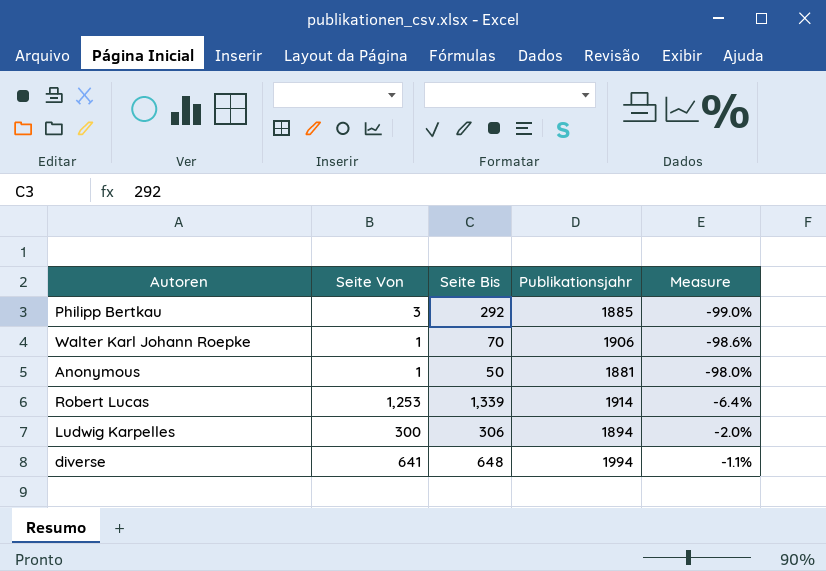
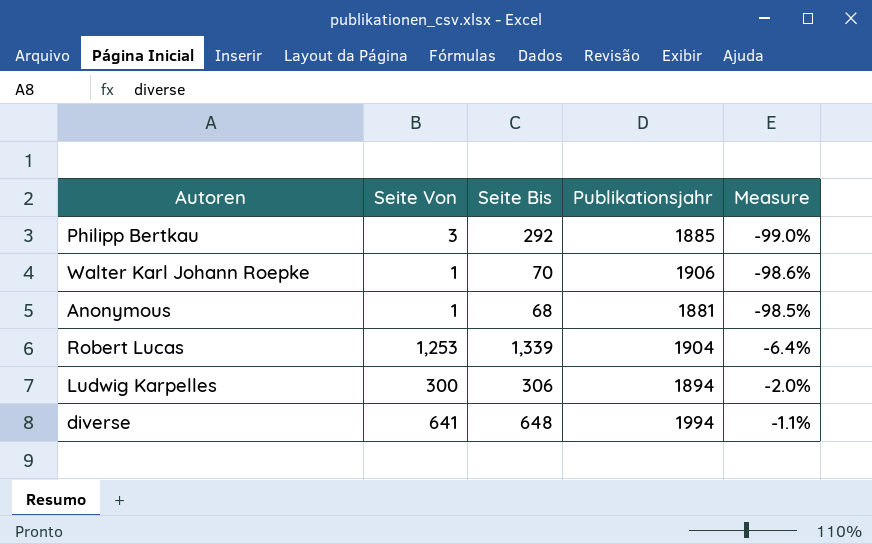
Anonymous | Seite Bis: 50 -> 68
Anonymous | Measure: -98.0% -> -98.5%
Robert Lucas | Publikationsjahr: 1914 -> 1904

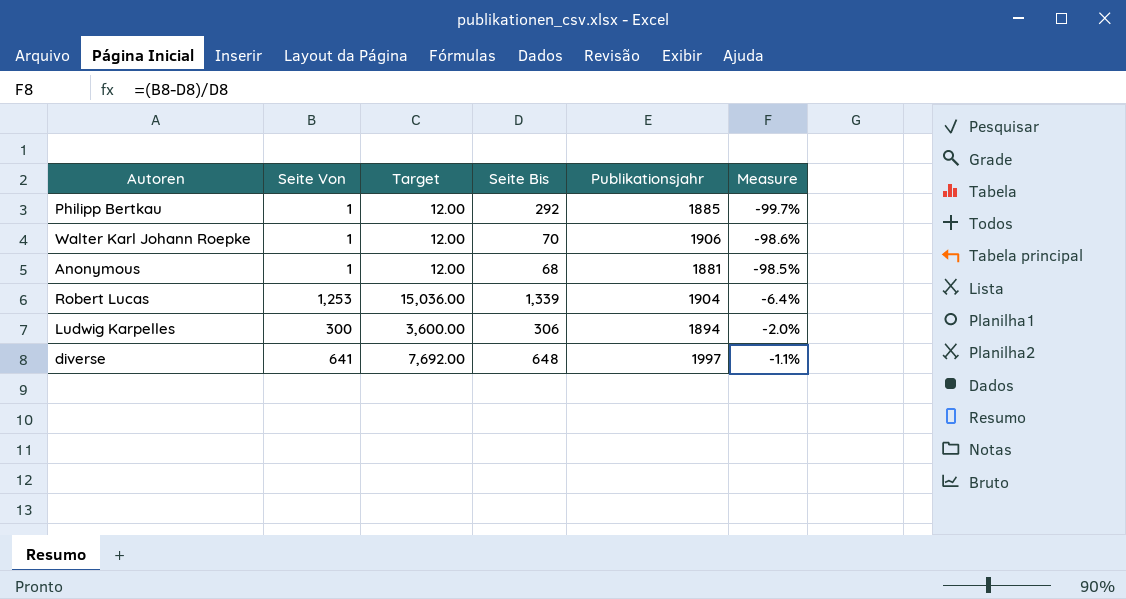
column Target | formula: none -> [Seite Von] * 12
Philipp Bertkau | Seite Von: 3 -> 1
Philipp Bertkau | Measure: -99.0% -> -99.7%
diverse | Publikationsjahr: 1994 -> 1997

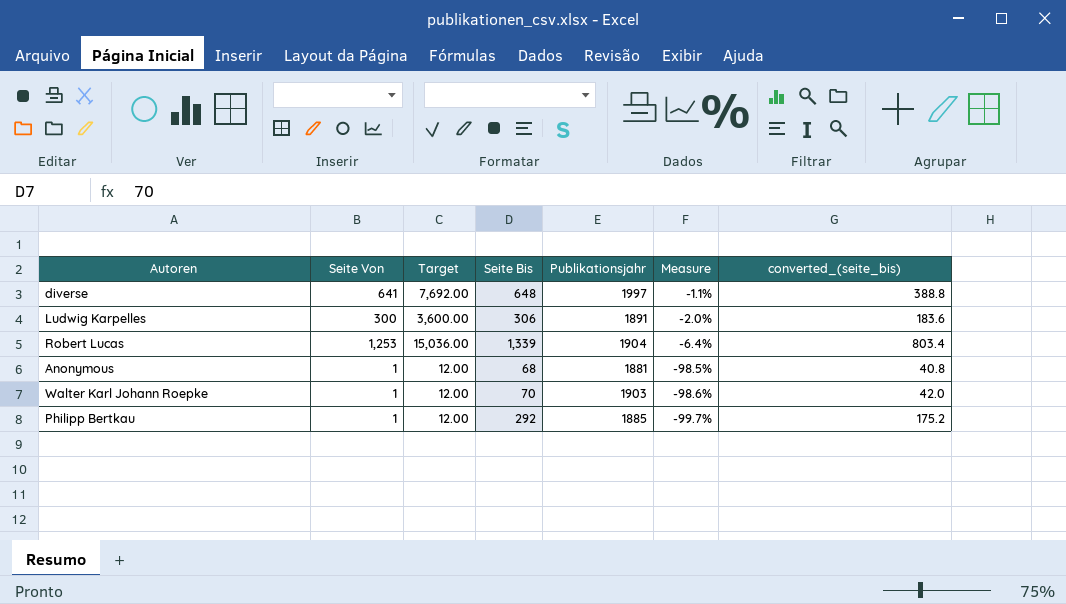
row order: Measure ascending -> Measure descending
column converted_(seite_bis) | formula: none -> [Seite Bis] * 0.6
Ludwig Karpelles | Publikationsjahr: 1894 -> 1891
Walter Karl Johann Roepke | Publikationsjahr: 1906 -> 1903

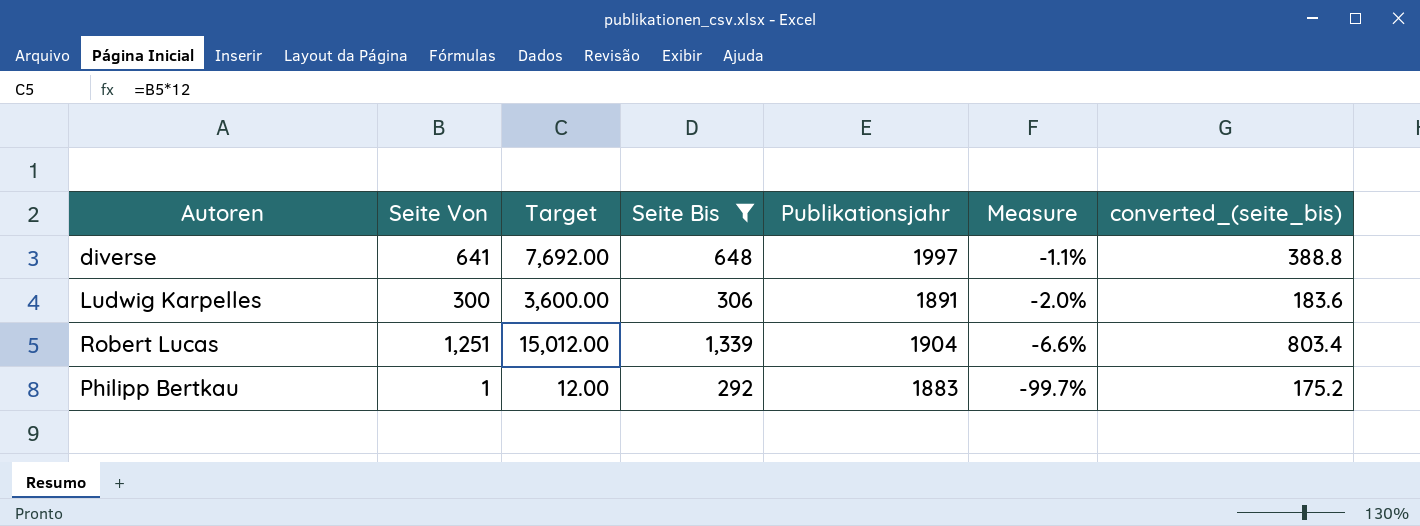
filter: none -> Seite Bis >= 292
Robert Lucas | Seite Von: 1,253 -> 1,251
Robert Lucas | Target: 15,036.00 -> 15,012.00
Robert Lucas | Measure: -6.4% -> -6.6%
Philipp Bertkau | Publikationsjahr: 1885 -> 1883

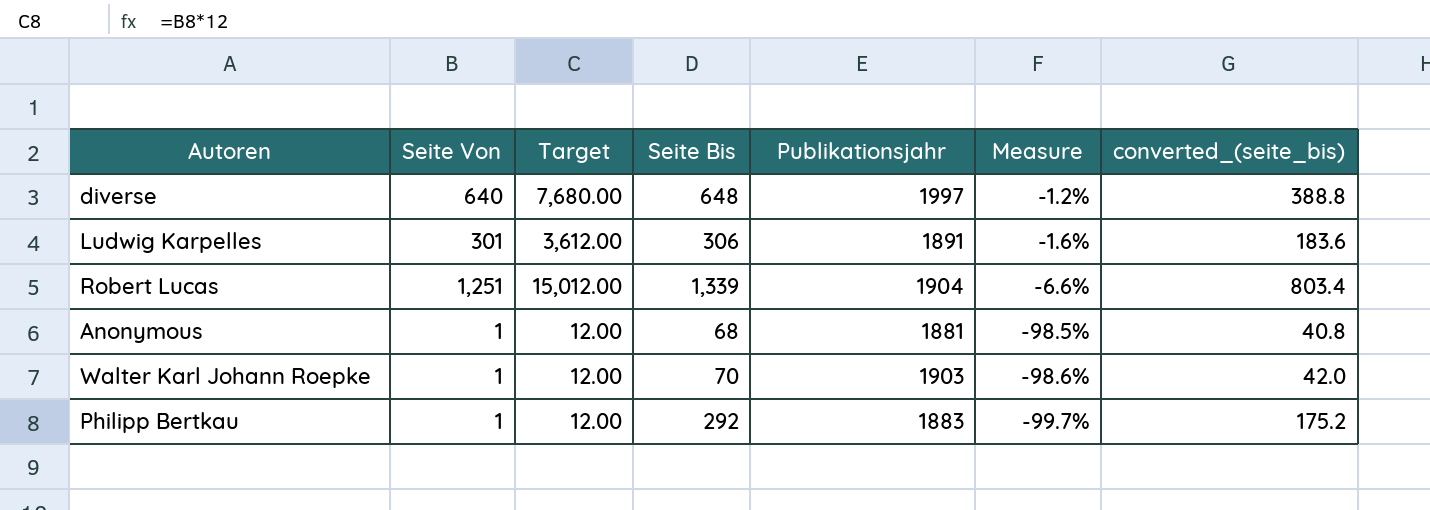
filter: Seite Bis >= 292 -> none
diverse | Seite Von: 641 -> 640
diverse | Target: 7,692.00 -> 7,680.00
diverse | Measure: -1.1% -> -1.2%
Ludwig Karpelles | Seite Von: 300 -> 301
Ludwig Karpelles | Target: 3,600.00 -> 3,612.00
Ludwig Karpelles | Measure: -2.0% -> -1.6%

